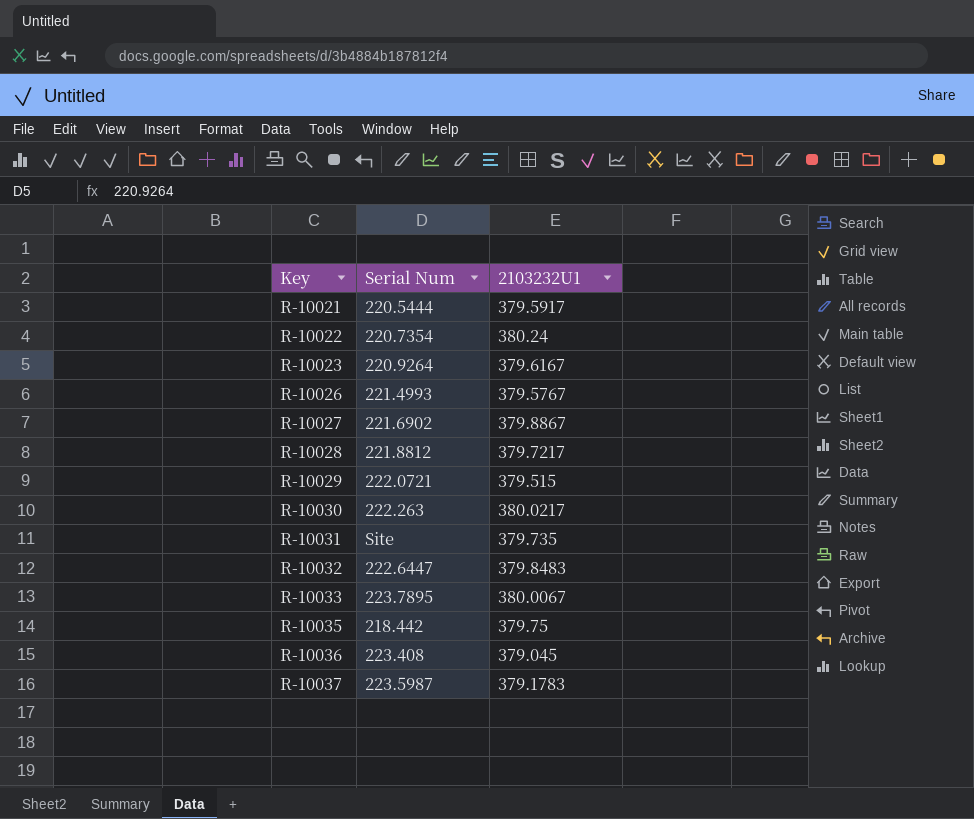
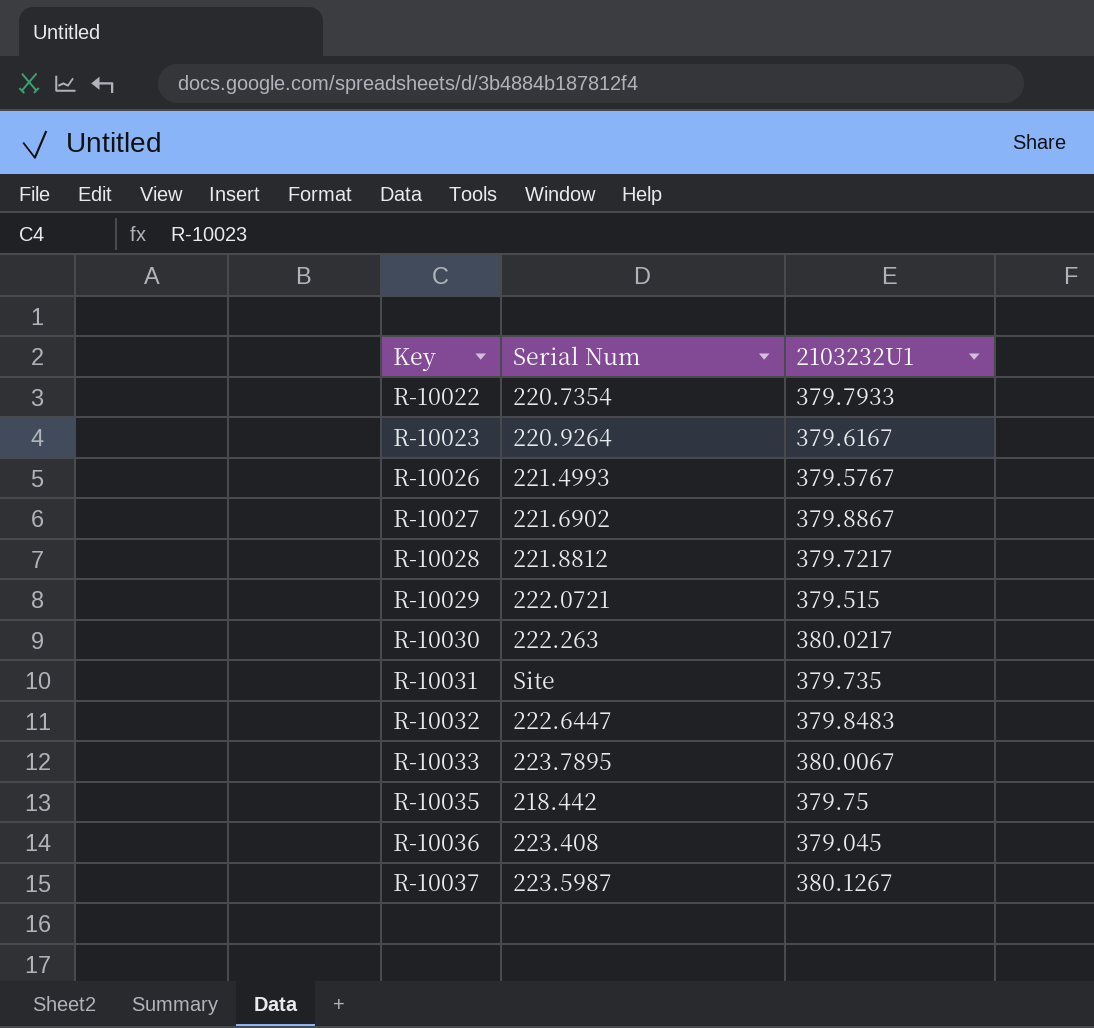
row R-10021: 220.5444 | 379.5917 -> none
R-10022 | 2103232U1: 380.24 -> 379.7933
R-10037 | 2103232U1: 379.1783 -> 380.1267

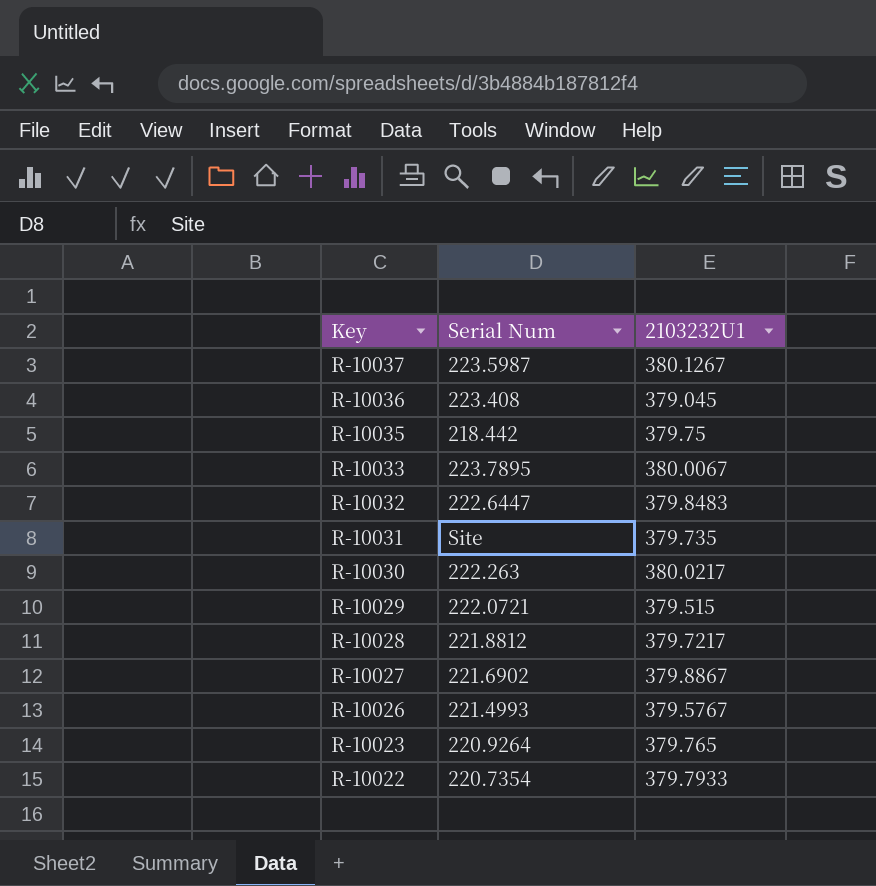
row order: Key ascending -> Key descending
R-10023 | 2103232U1: 379.6167 -> 379.765

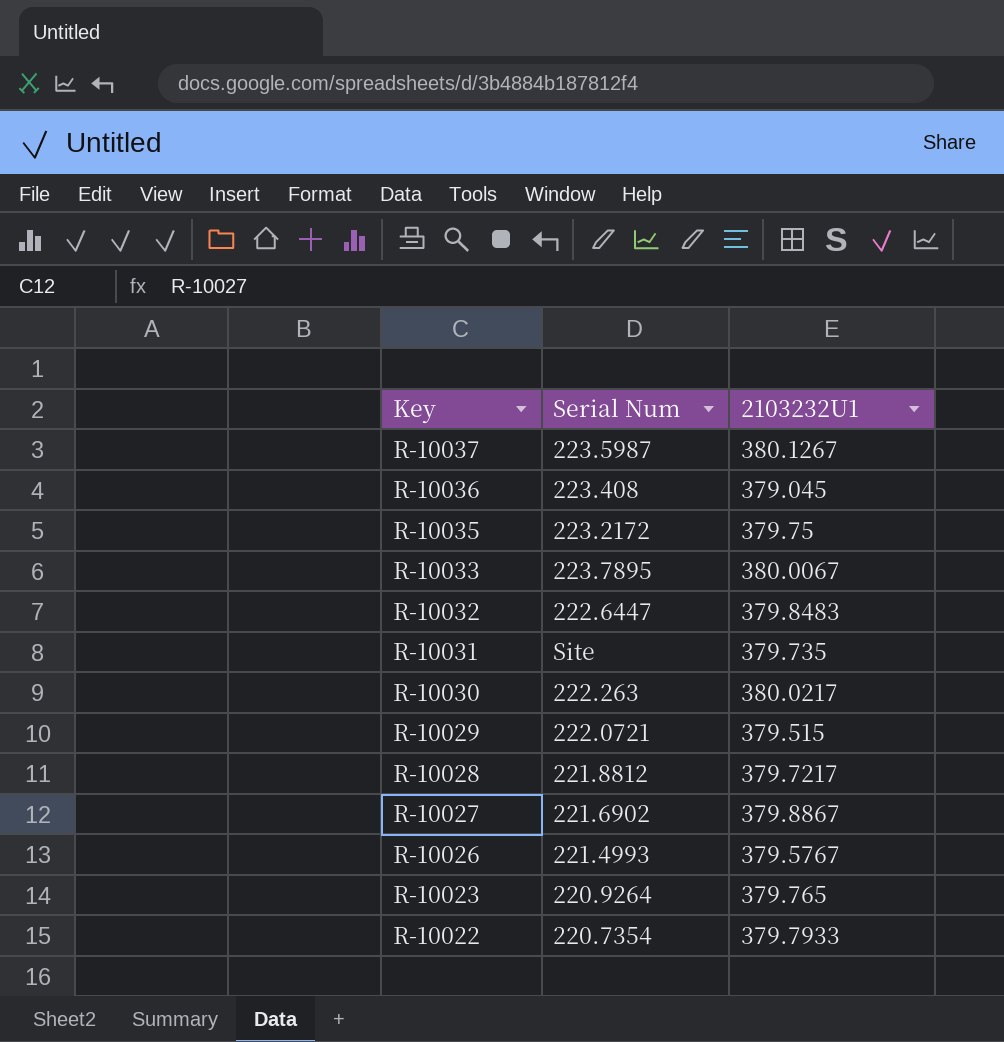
R-10035 | Serial Num: 218.442 -> 223.2172

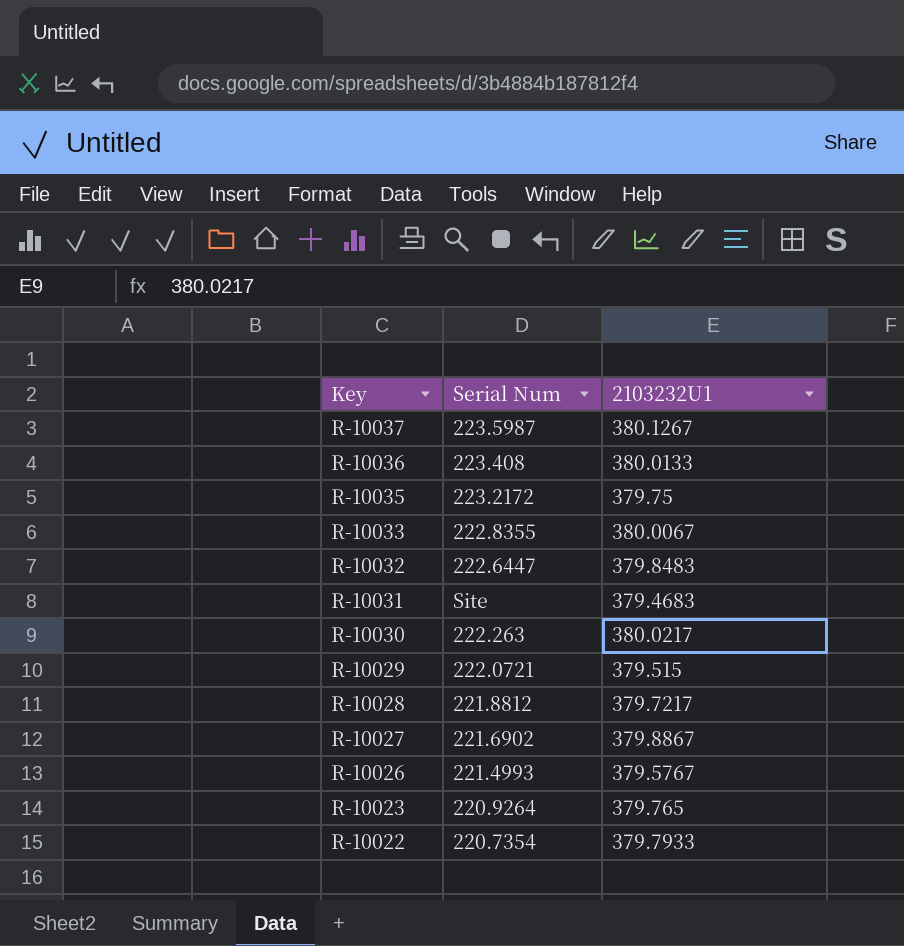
R-10036 | 2103232U1: 379.045 -> 380.0133
R-10033 | Serial Num: 223.7895 -> 222.8355
R-10031 | 2103232U1: 379.735 -> 379.4683

